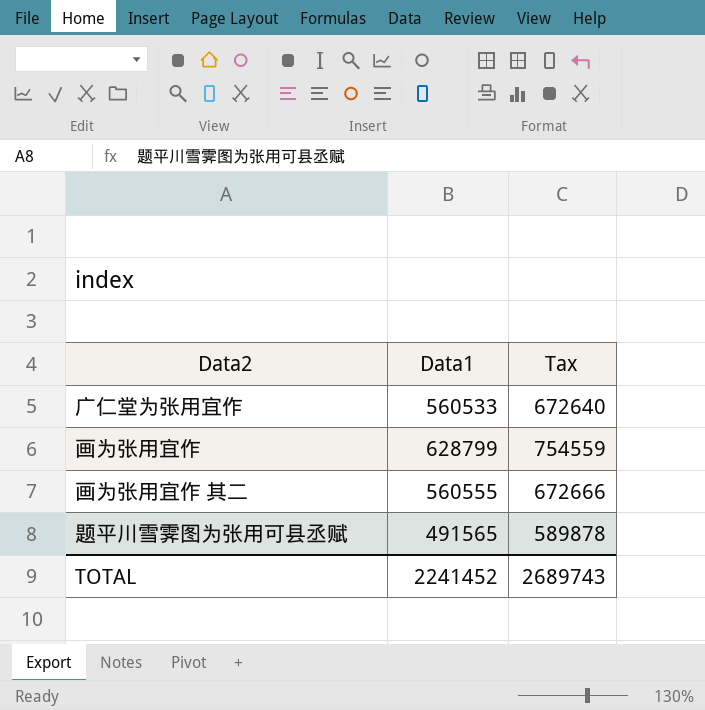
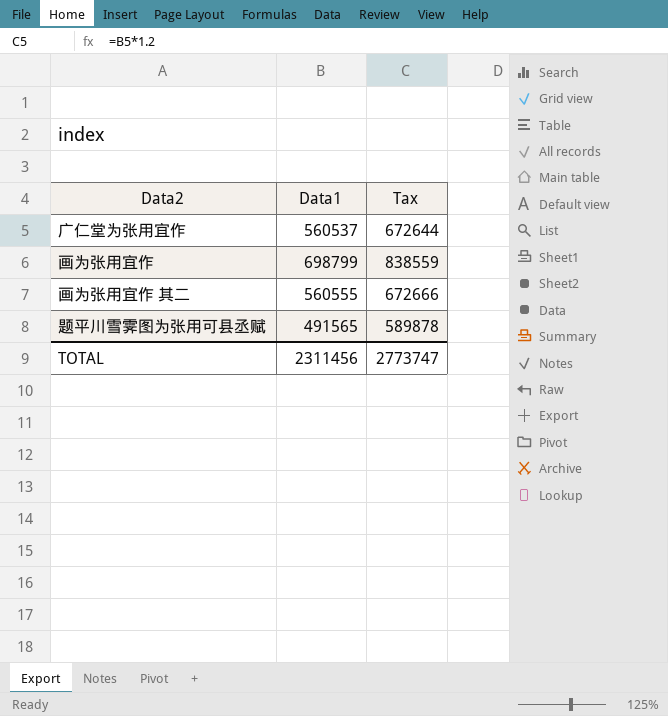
广仁堂为张用宜作 | Data1: 560533 -> 560537
广仁堂为张用宜作 | Tax: 672640 -> 672644
画为张用宜作 | Data1: 628799 -> 698799
画为张用宜作 | Tax: 754559 -> 838559
TOTAL | Data1: 2241452 -> 2311456
TOTAL | Tax: 2689743 -> 2773747

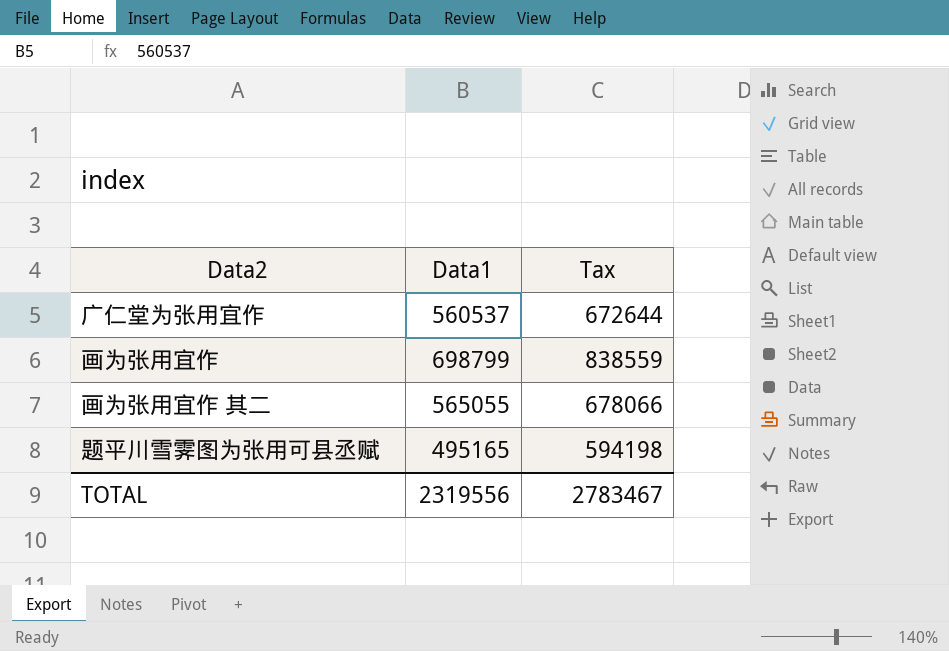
画为张用宜作 其二 | Data1: 560555 -> 565055
画为张用宜作 其二 | Tax: 672666 -> 678066
题平川雪霁图为张用可县丞赋 | Data1: 491565 -> 495165
题平川雪霁图为张用可县丞赋 | Tax: 589878 -> 594198
TOTAL | Data1: 2311456 -> 2319556
TOTAL | Tax: 2773747 -> 2783467

